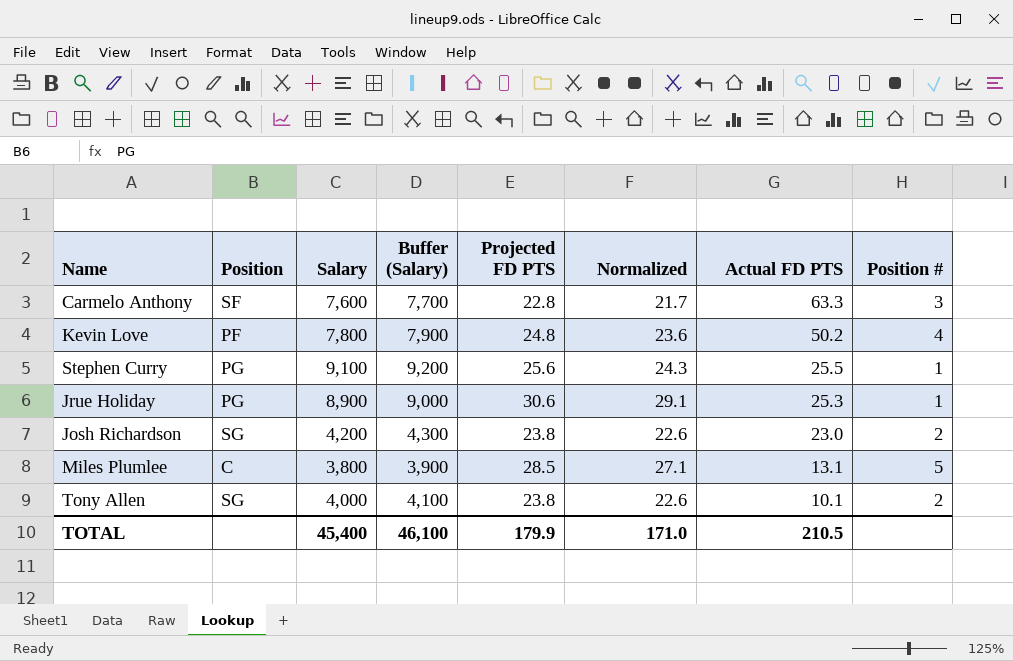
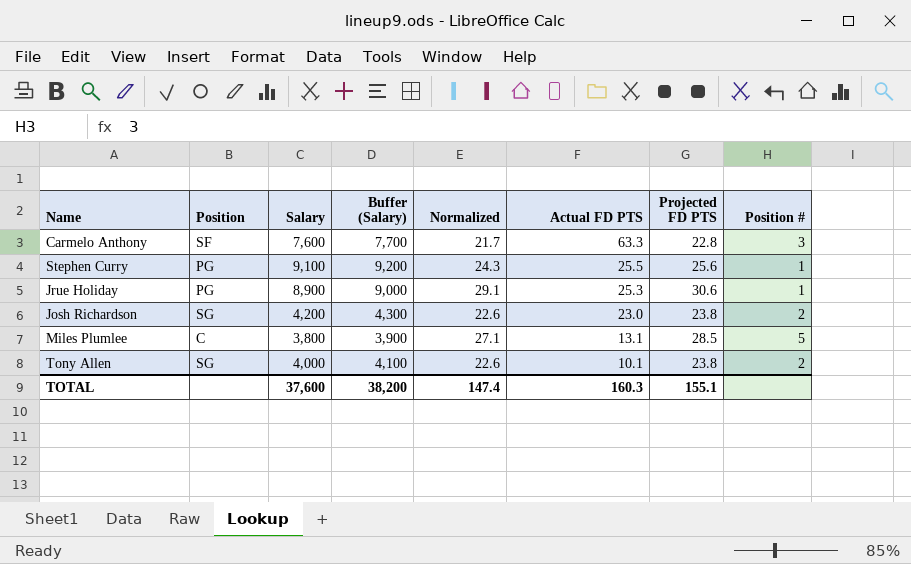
column Projected FD PTS | position: 5 -> 7
row Kevin Love: PF | 7,800 | 7,900 | 24.8 | 23.6 | 50.2 | 4 -> none
TOTAL | Salary: 45,400 -> 37,600
TOTAL | Buffer (Salary): 46,100 -> 38,200
TOTAL | Normalized: 171.0 -> 147.4
TOTAL | Actual FD PTS: 210.5 -> 160.3
TOTAL | Projected FD PTS: 179.9 -> 155.1

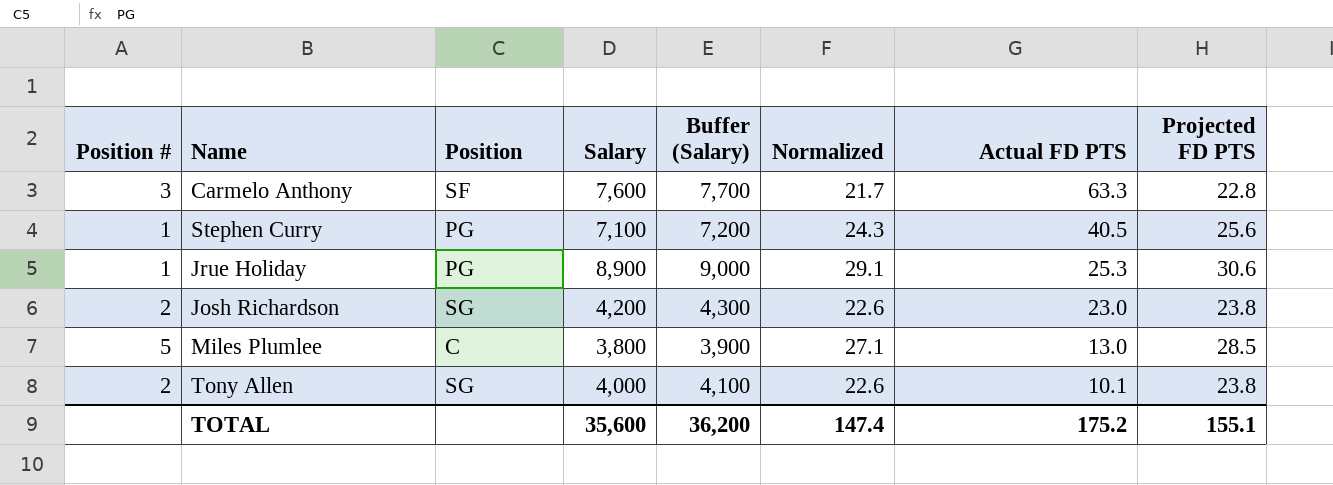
column Position # | position: 8 -> 1
Stephen Curry | Salary: 9,100 -> 7,100
Stephen Curry | Buffer (Salary): 9,200 -> 7,200
Stephen Curry | Actual FD PTS: 25.5 -> 40.5
Miles Plumlee | Actual FD PTS: 13.1 -> 13.0
TOTAL | Salary: 37,600 -> 35,600
TOTAL | Buffer (Salary): 38,200 -> 36,200
TOTAL | Actual FD PTS: 160.3 -> 175.2

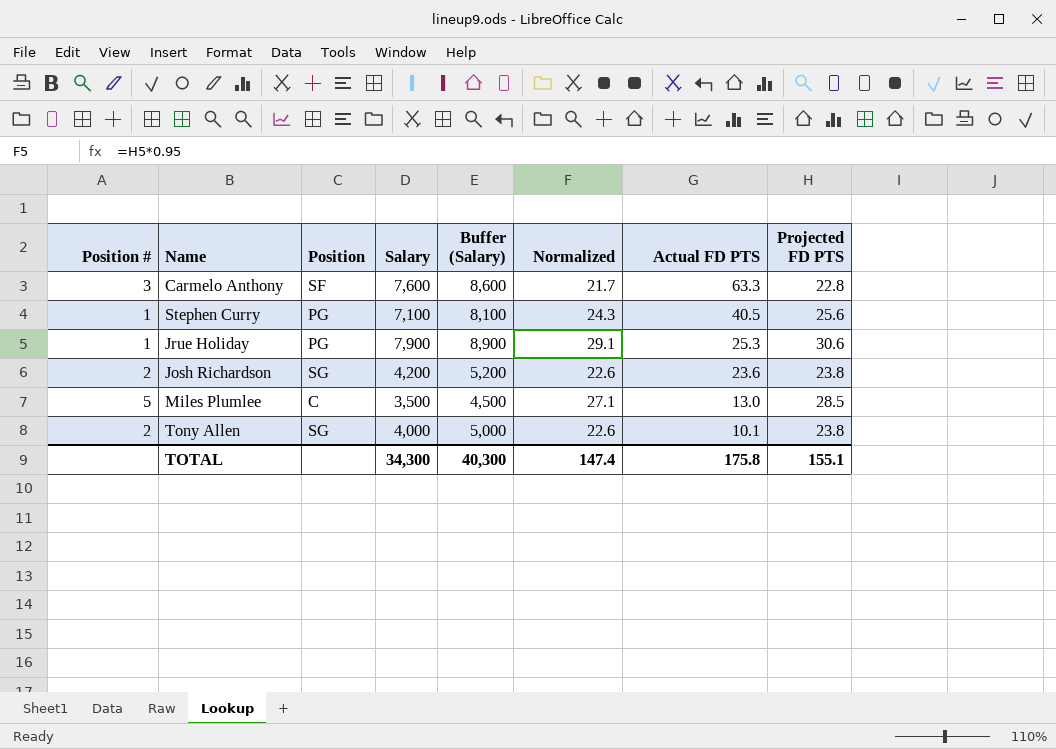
column Buffer (Salary) | formula: [Salary] + 100 -> [Salary] + 1000
Jrue Holiday | Salary: 8,900 -> 7,900
Josh Richardson | Actual FD PTS: 23.0 -> 23.6
Miles Plumlee | Salary: 3,800 -> 3,500
TOTAL | Salary: 35,600 -> 34,300
TOTAL | Buffer (Salary): 36,200 -> 40,300
TOTAL | Actual FD PTS: 175.2 -> 175.8

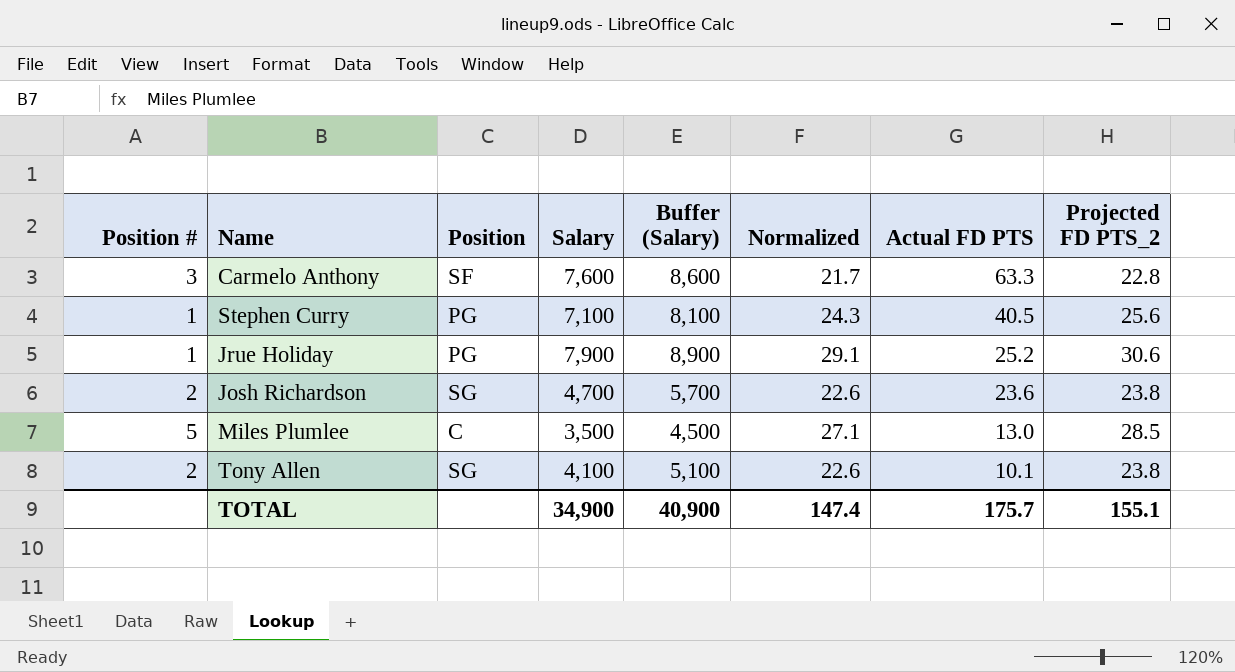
column name: Projected FD PTS -> Projected FD PTS_2
Jrue Holiday | Actual FD PTS: 25.3 -> 25.2
Josh Richardson | Salary: 4,200 -> 4,700
Josh Richardson | Buffer (Salary): 5,200 -> 5,700
Tony Allen | Salary: 4,000 -> 4,100
Tony Allen | Buffer (Salary): 5,000 -> 5,100
TOTAL | Salary: 34,300 -> 34,900
TOTAL | Buffer (Salary): 40,300 -> 40,900
TOTAL | Actual FD PTS: 175.8 -> 175.7

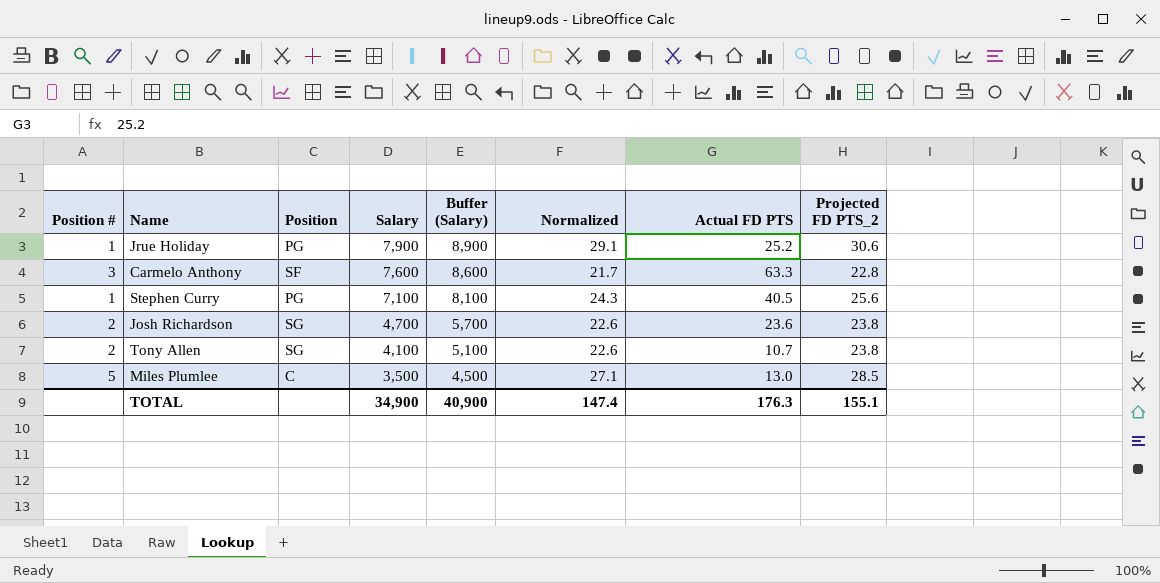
row order: Actual FD PTS descending -> Salary descending
Tony Allen | Actual FD PTS: 10.1 -> 10.7
TOTAL | Actual FD PTS: 175.7 -> 176.3

